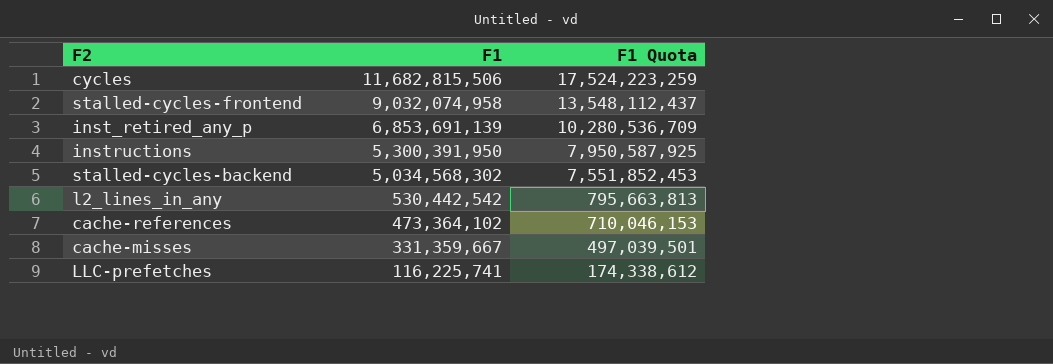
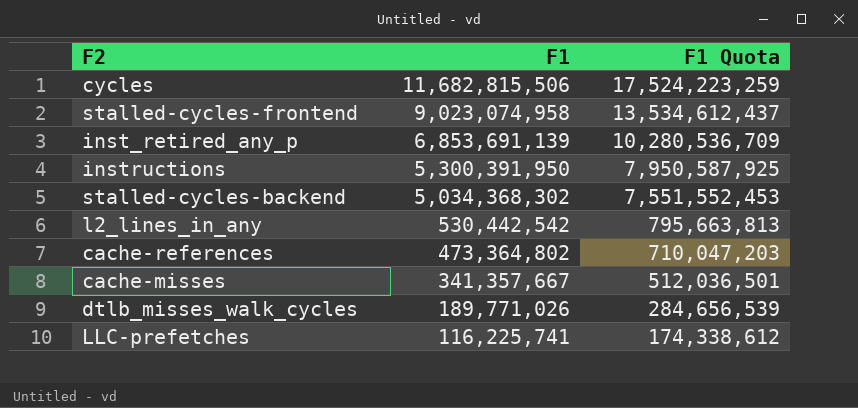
stalled-cycles-frontend | F1: 9,032,074,958 -> 9,023,074,958
stalled-cycles-frontend | F1 Quota: 13,548,112,437 -> 13,534,612,437
stalled-cycles-backend | F1: 5,034,568,302 -> 5,034,368,302
stalled-cycles-backend | F1 Quota: 7,551,852,453 -> 7,551,552,453
cache-references | F1: 473,364,102 -> 473,364,802
cache-references | F1 Quota: 710,046,153 -> 710,047,203
cache-misses | F1: 331,359,667 -> 341,357,667
cache-misses | F1 Quota: 497,039,501 -> 512,036,501
row dtlb_misses_walk_cycles: none -> 189,771,026 | 284,656,539

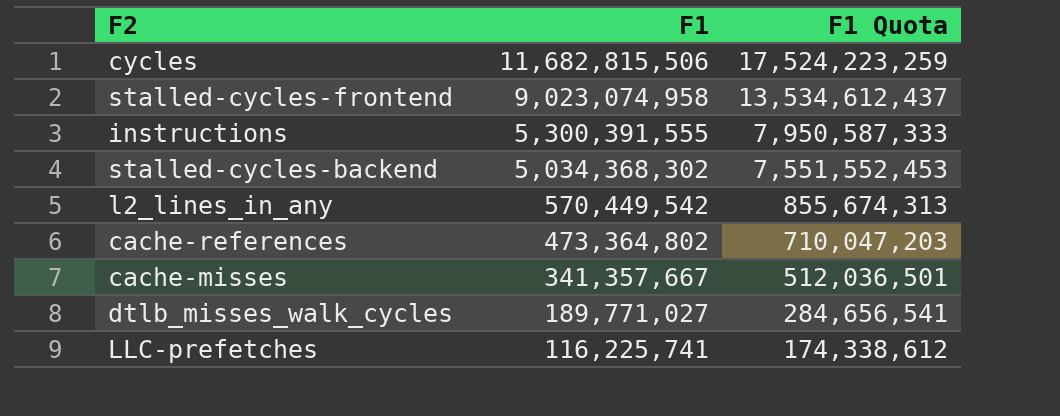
row inst_retired_any_p: 6,853,691,139 | 10,280,536,709 -> none
instructions | F1: 5,300,391,950 -> 5,300,391,555
instructions | F1 Quota: 7,950,587,925 -> 7,950,587,333
l2_lines_in_any | F1: 530,442,542 -> 570,449,542
l2_lines_in_any | F1 Quota: 795,663,813 -> 855,674,313
dtlb_misses_walk_cycles | F1: 189,771,026 -> 189,771,027
dtlb_misses_walk_cycles | F1 Quota: 284,656,539 -> 284,656,541

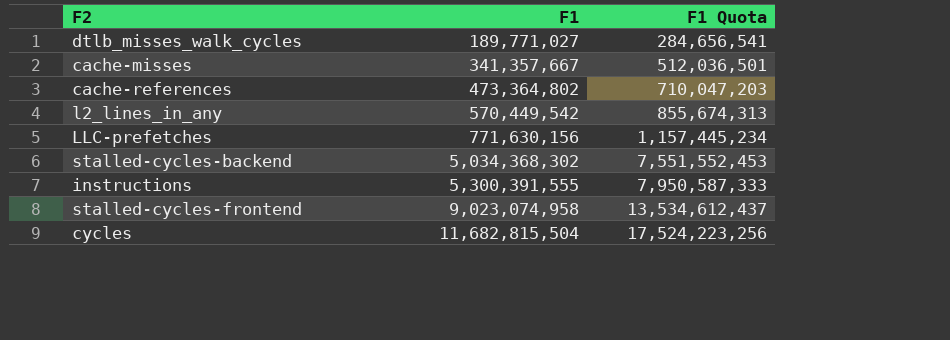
row order: F1 descending -> F1 ascending
LLC-prefetches | F1: 116,225,741 -> 771,630,156
LLC-prefetches | F1 Quota: 174,338,612 -> 1,157,445,234
cycles | F1: 11,682,815,506 -> 11,682,815,504
cycles | F1 Quota: 17,524,223,259 -> 17,524,223,256

